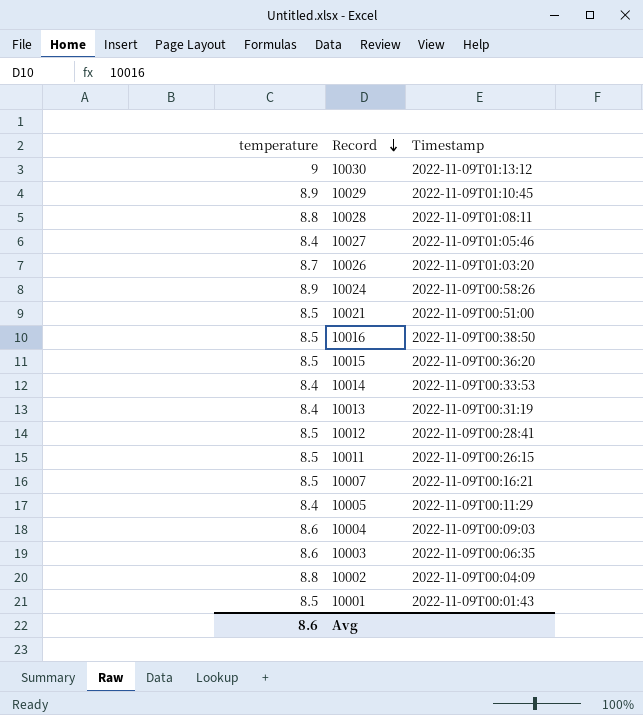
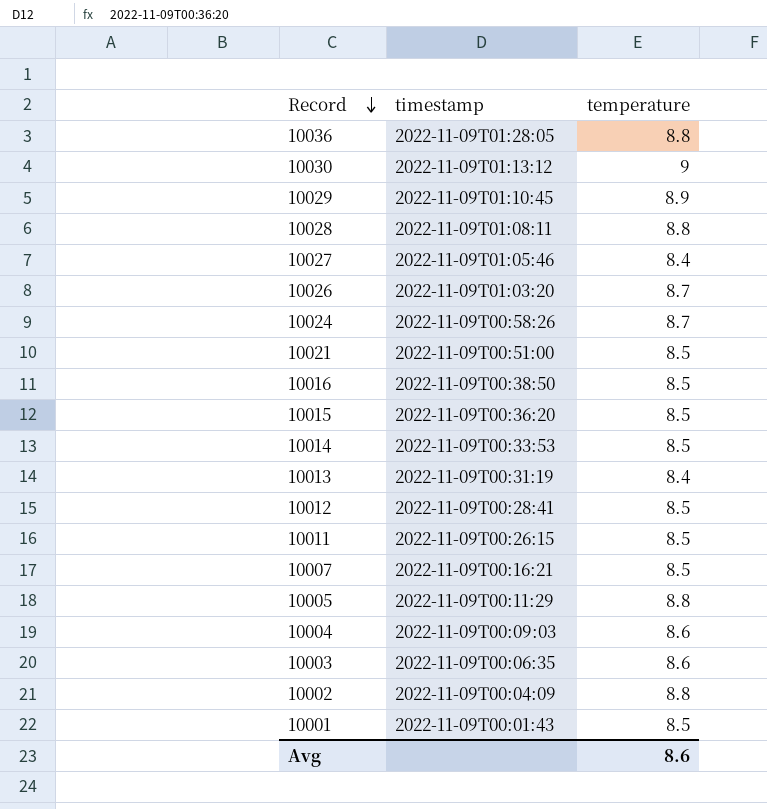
column name: Timestamp -> timestamp
column temperature | position: 1 -> 3
row 10036: none -> 2022-11-09T01:28:05 | 8.8
10024 | temperature: 8.9 -> 8.7
10014 | temperature: 8.4 -> 8.5
10005 | temperature: 8.4 -> 8.8

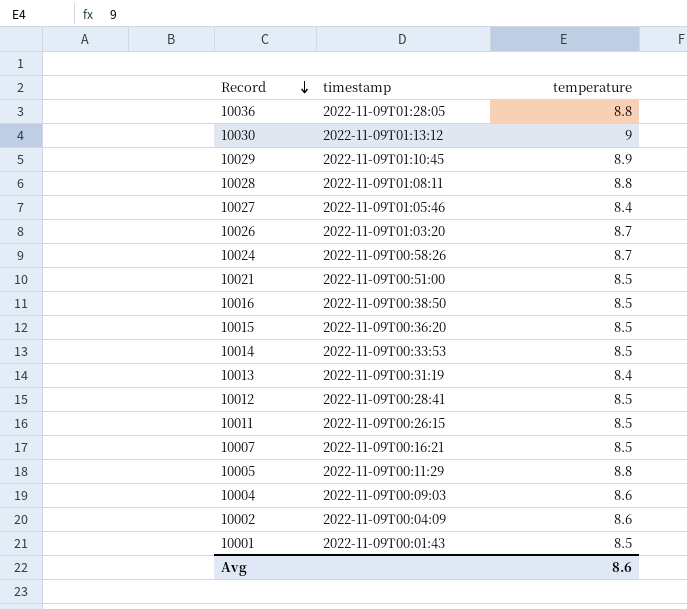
row 10003: 2022-11-09T00:06:35 | 8.6 -> none
10002 | temperature: 8.8 -> 8.6

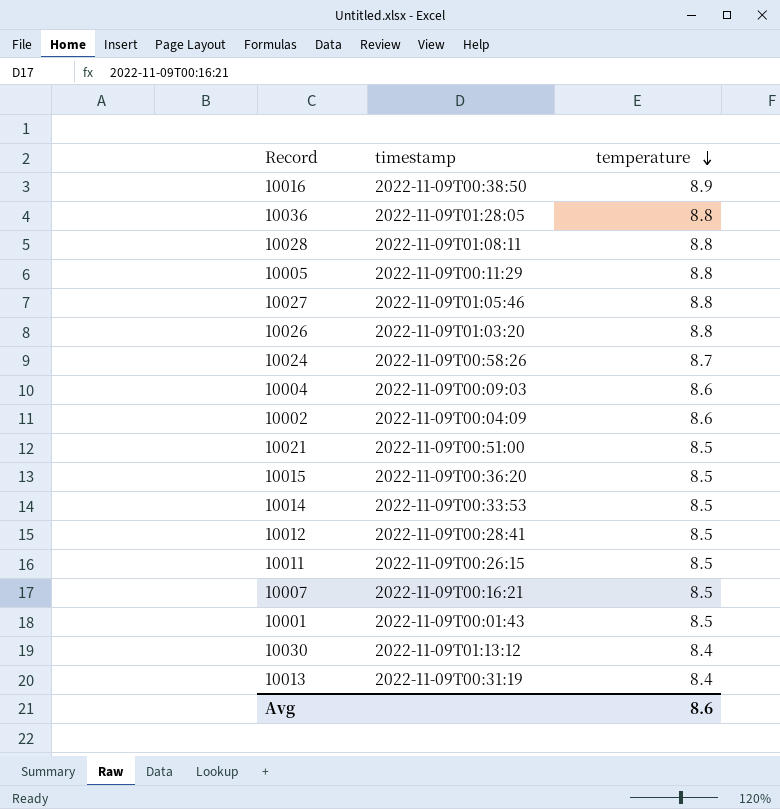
row order: Record descending -> temperature descending
row 10029: 2022-11-09T01:10:45 | 8.9 -> none
10016 | temperature: 8.5 -> 8.9
10027 | temperature: 8.4 -> 8.8
10026 | temperature: 8.7 -> 8.8
10030 | temperature: 9 -> 8.4

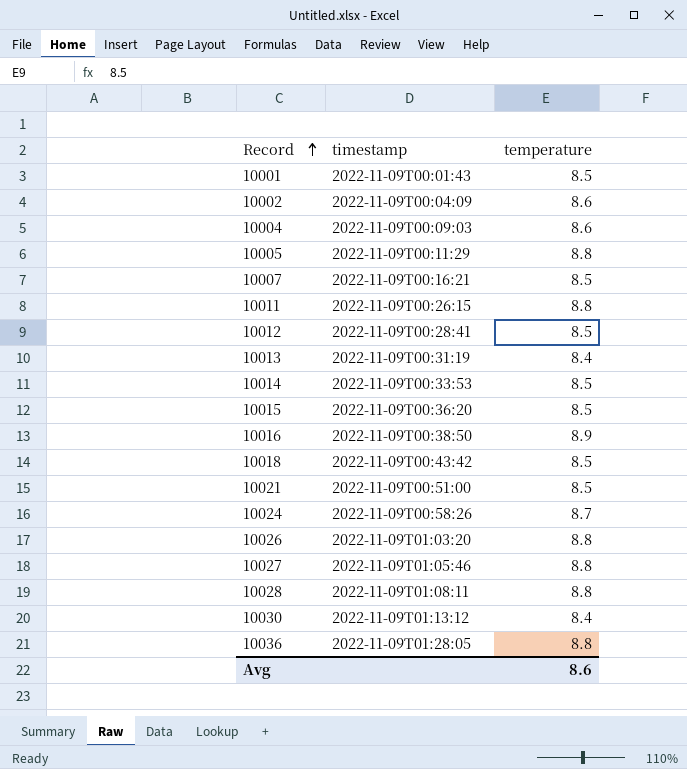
row order: temperature descending -> Record ascending
10011 | temperature: 8.5 -> 8.8
row 10018: none -> 2022-11-09T00:43:42 | 8.5

